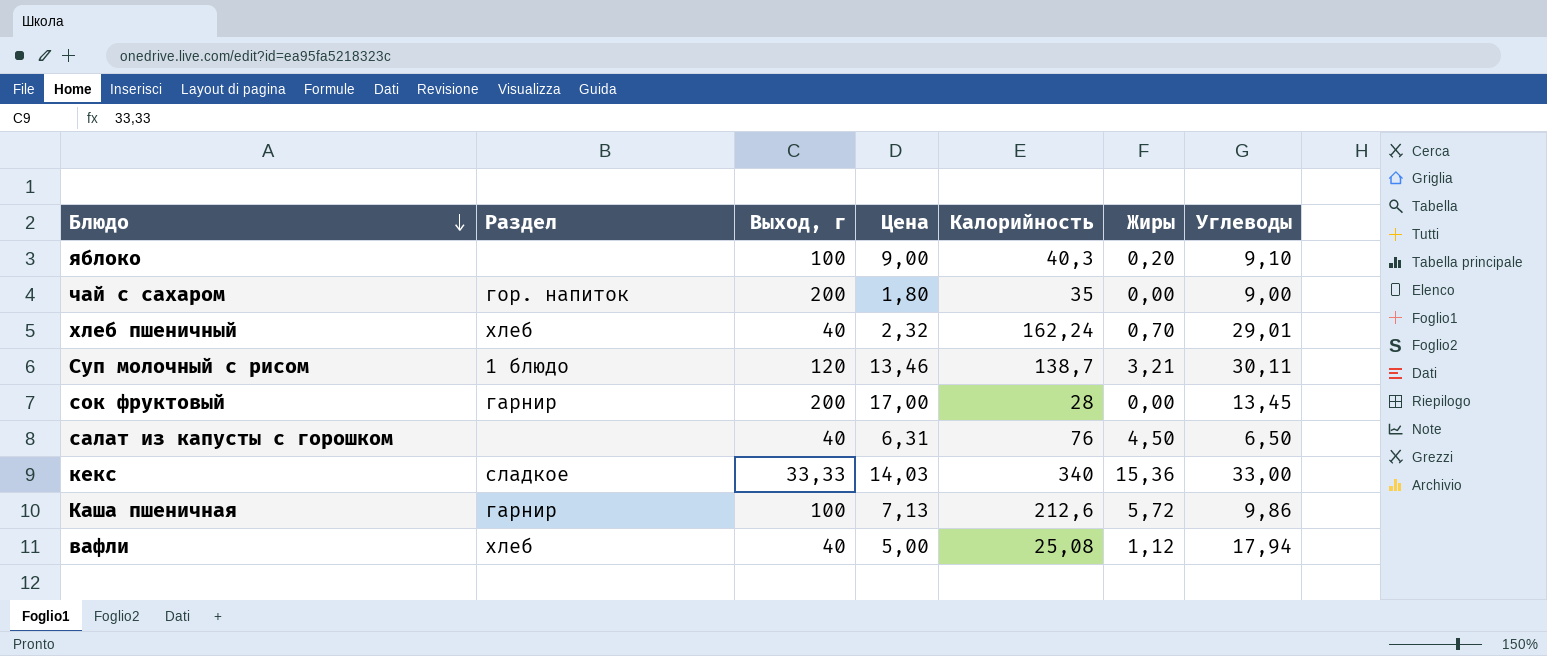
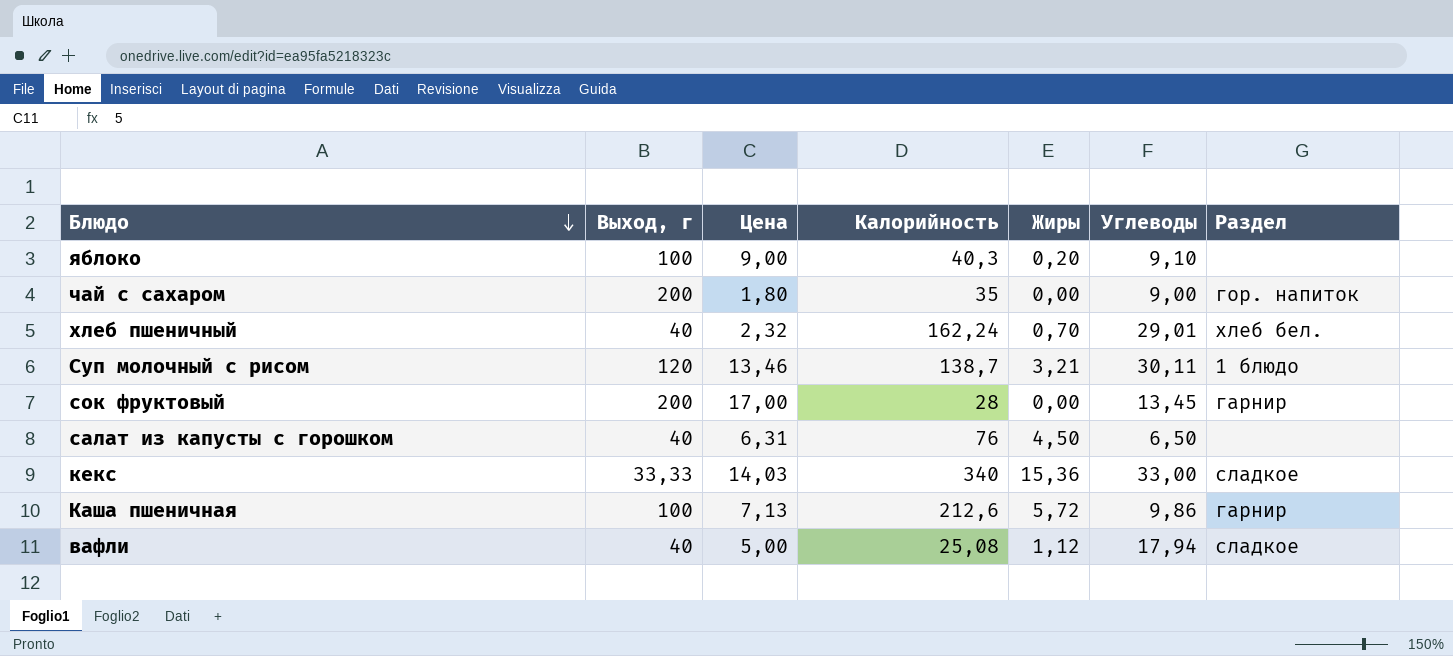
column Раздел | position: 2 -> 7
хлеб пшеничный | Раздел: хлеб -> хлеб бел.
вафли | Раздел: хлеб -> сладкое

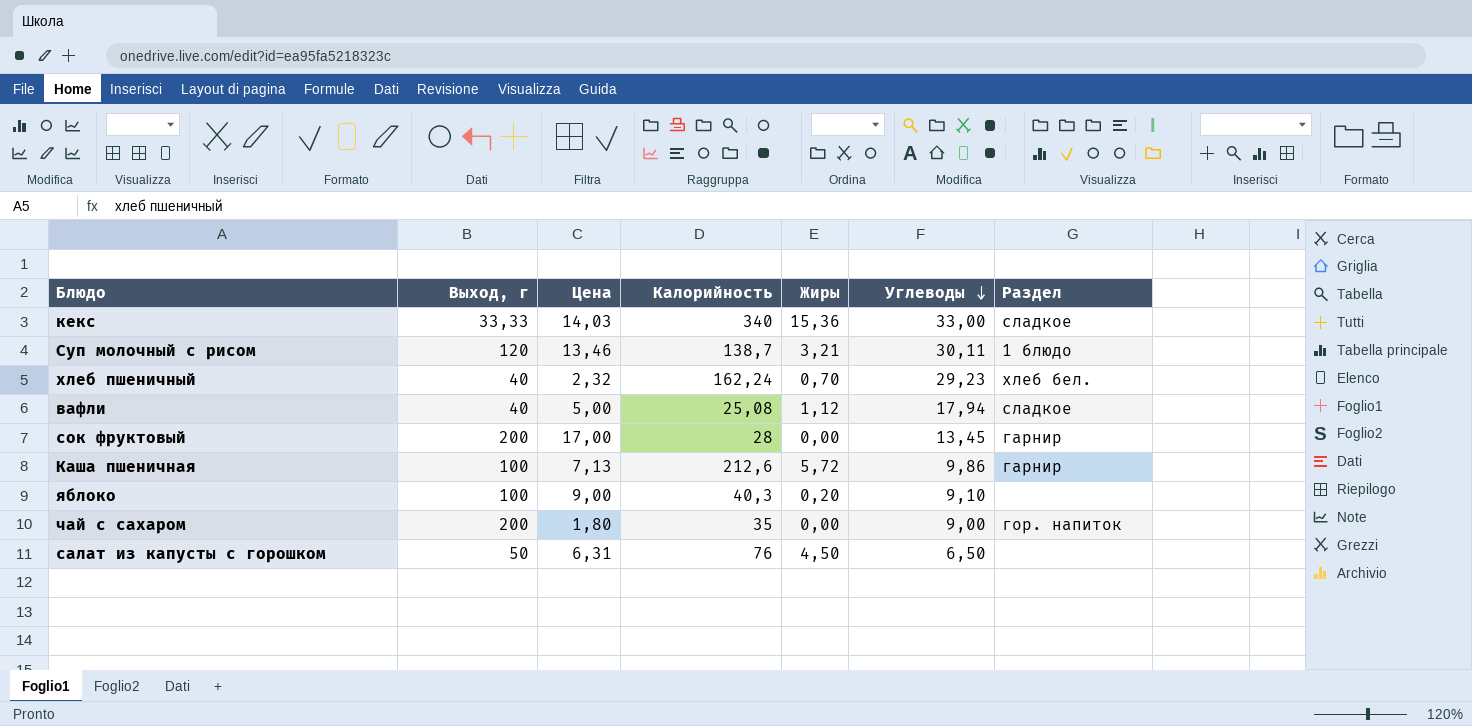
row order: Блюдо descending -> Углеводы descending
хлеб пшеничный | Углеводы: 29,01 -> 29,23
салат из капусты с горошком | Выход, г: 40 -> 50

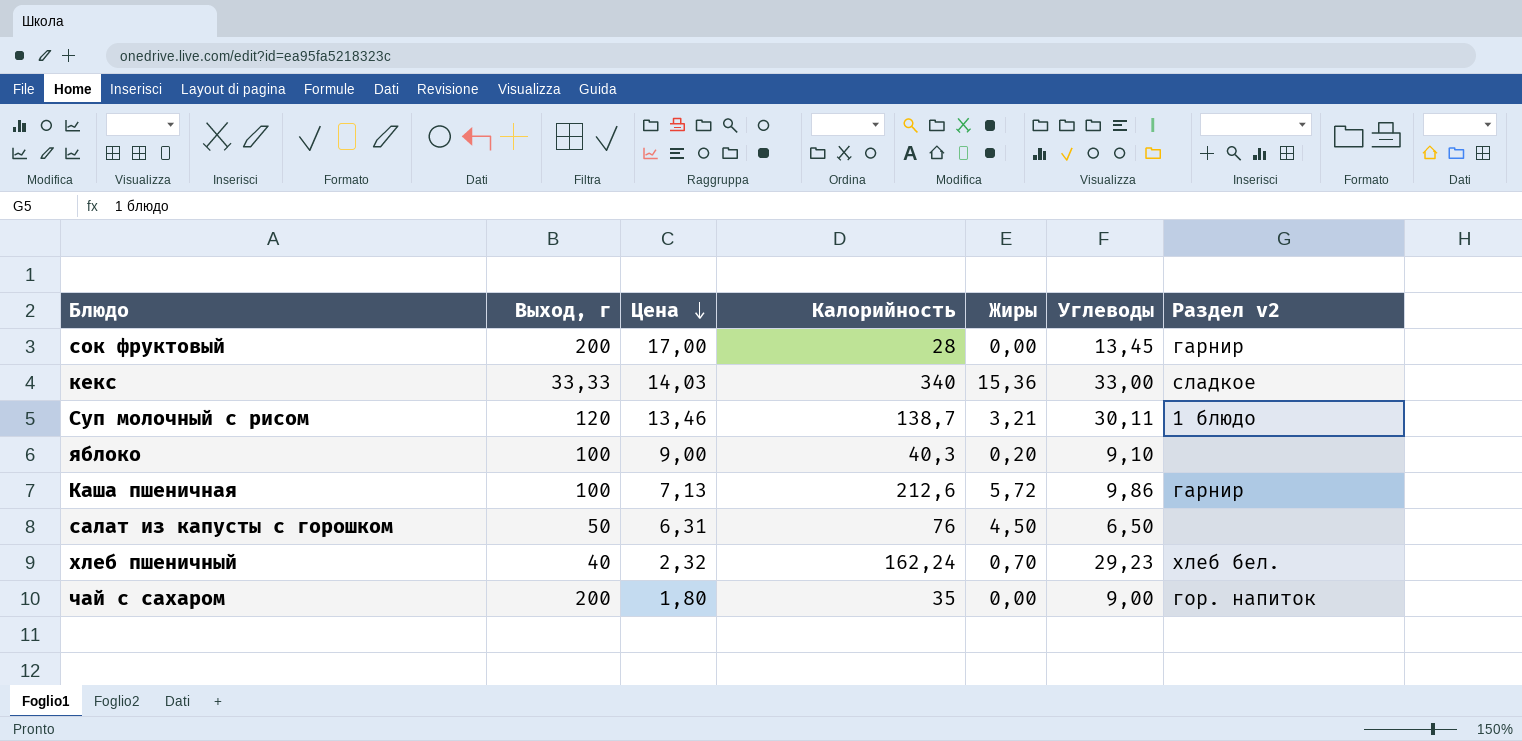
row order: Углеводы descending -> Цена descending
column name: Раздел -> Раздел v2
row вафли: 40 | 5,00 | 25,08 | 1,12 | 17,94 | сладкое -> none

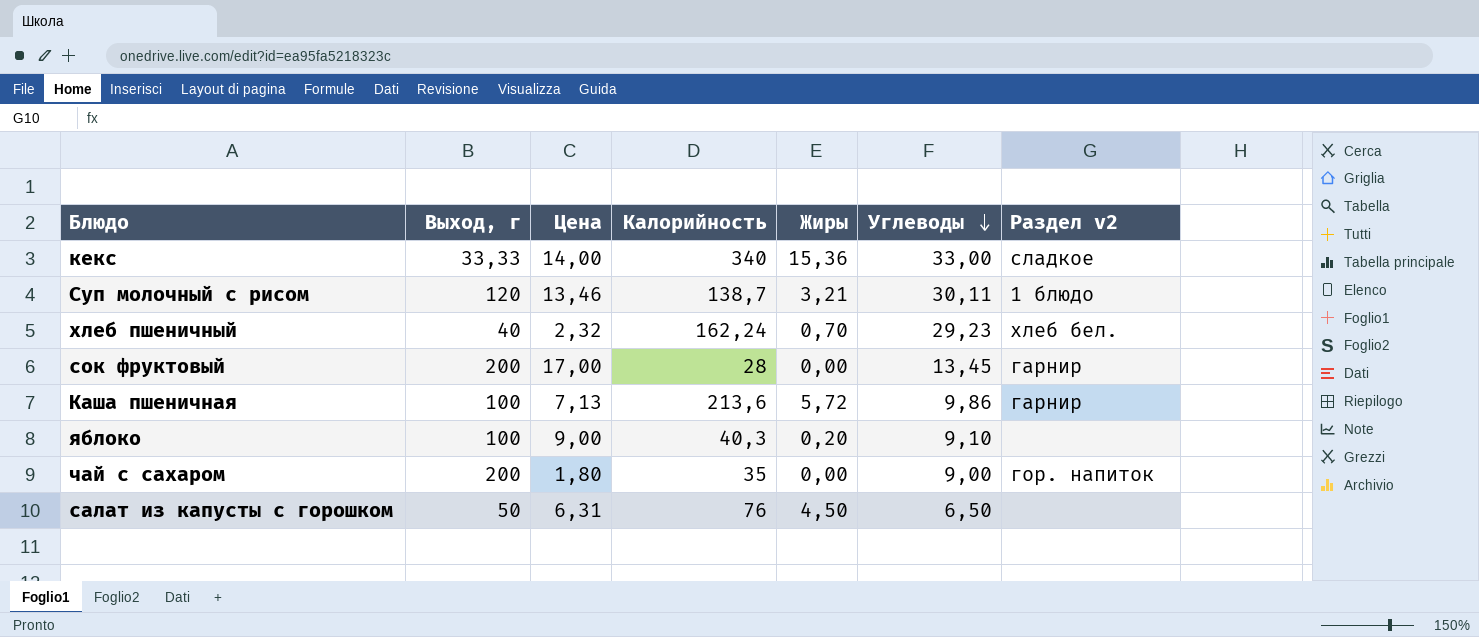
row order: Цена descending -> Углеводы descending
кекс | Цена: 14,03 -> 14,00
Каша пшеничная | Калорийность: 212,6 -> 213,6

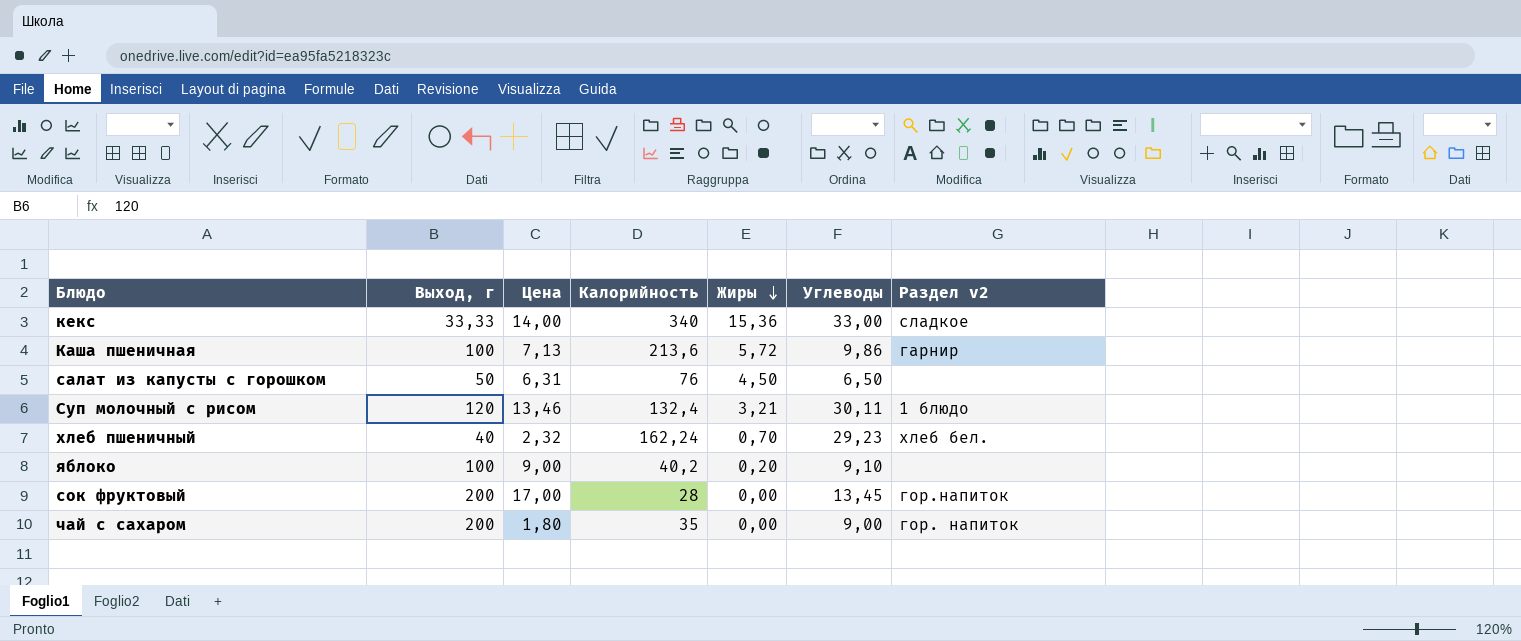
row order: Углеводы descending -> Жиры descending
Суп молочный с рисом | Калорийность: 138,7 -> 132,4
яблоко | Калорийность: 40,3 -> 40,2
сок фруктовый | Раздел v2: гарнир -> гор.напиток

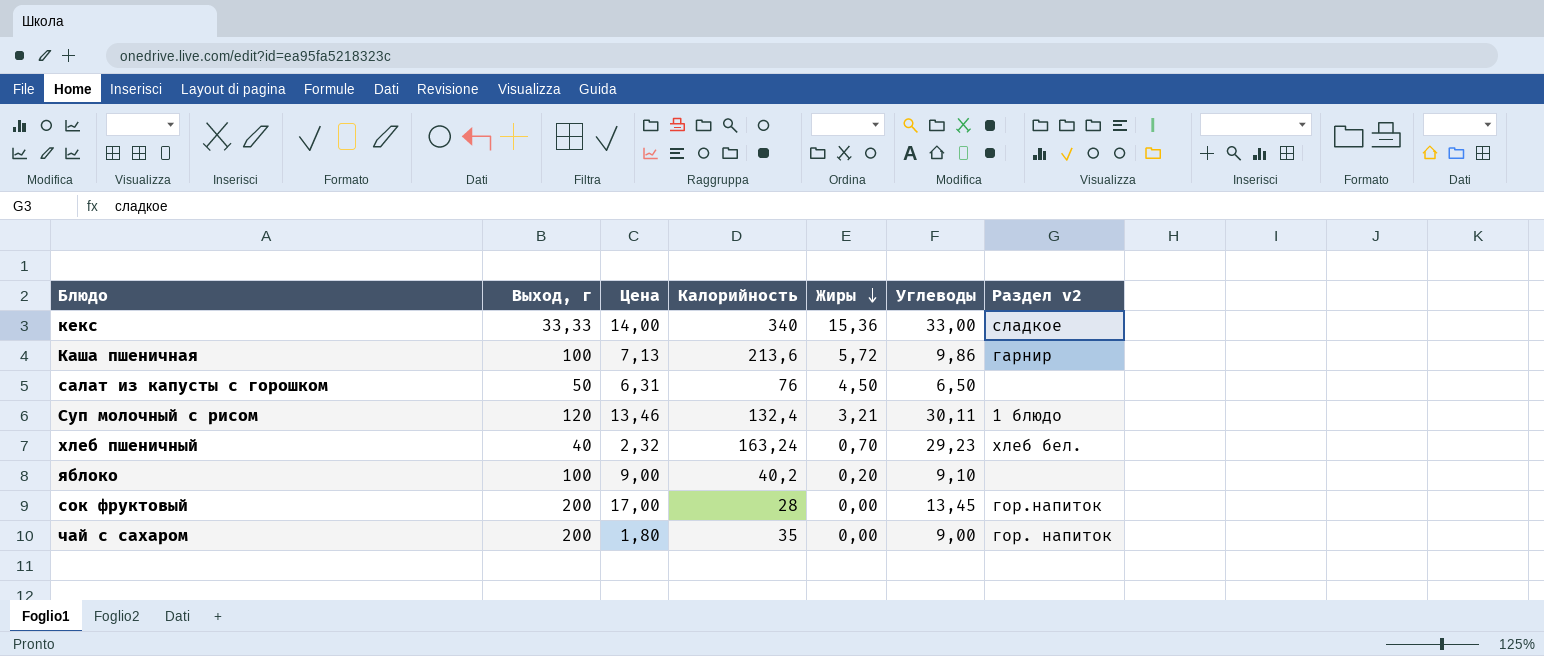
хлеб пшеничный | Калорийность: 162,24 -> 163,24

